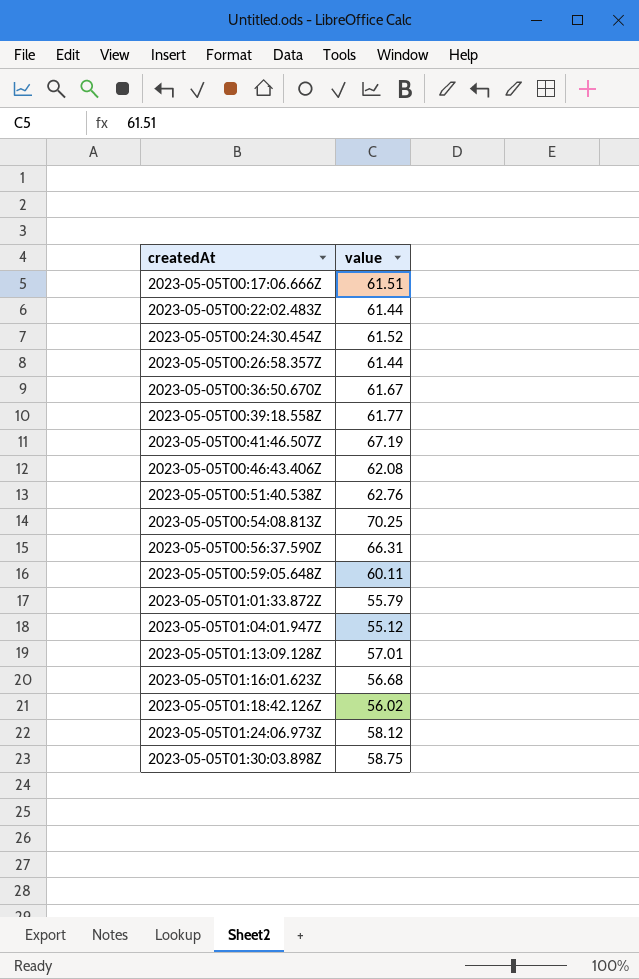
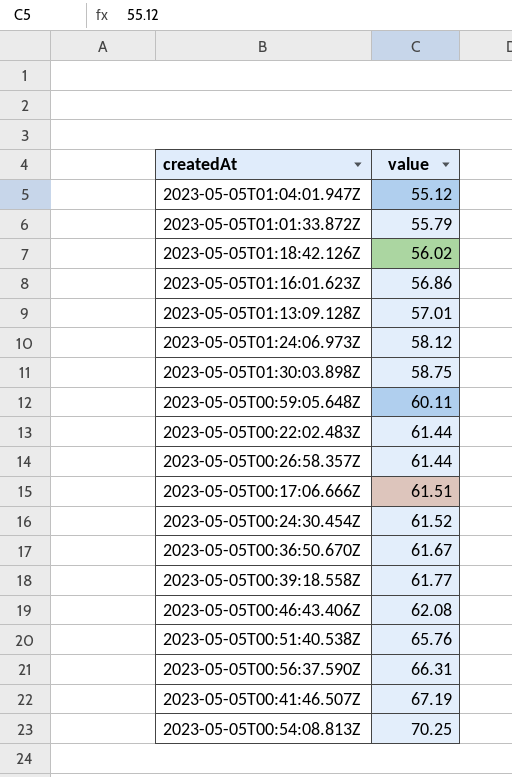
row order: createdAt ascending -> value ascending
2023-05-05T01:16:01.623Z | value: 56.68 -> 56.86
2023-05-05T00:51:40.538Z | value: 62.76 -> 65.76

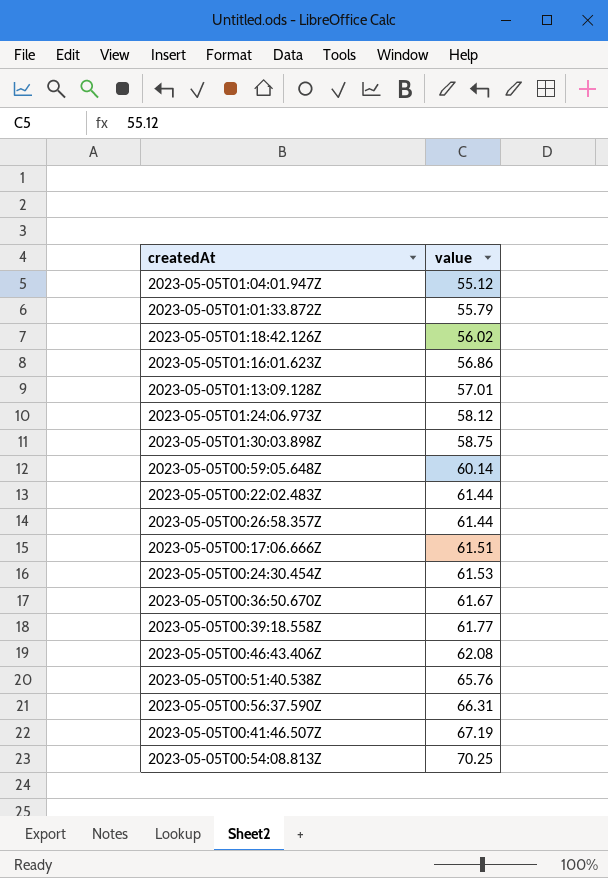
2023-05-05T00:59:05.648Z | value: 60.11 -> 60.14
2023-05-05T00:24:30.454Z | value: 61.52 -> 61.53

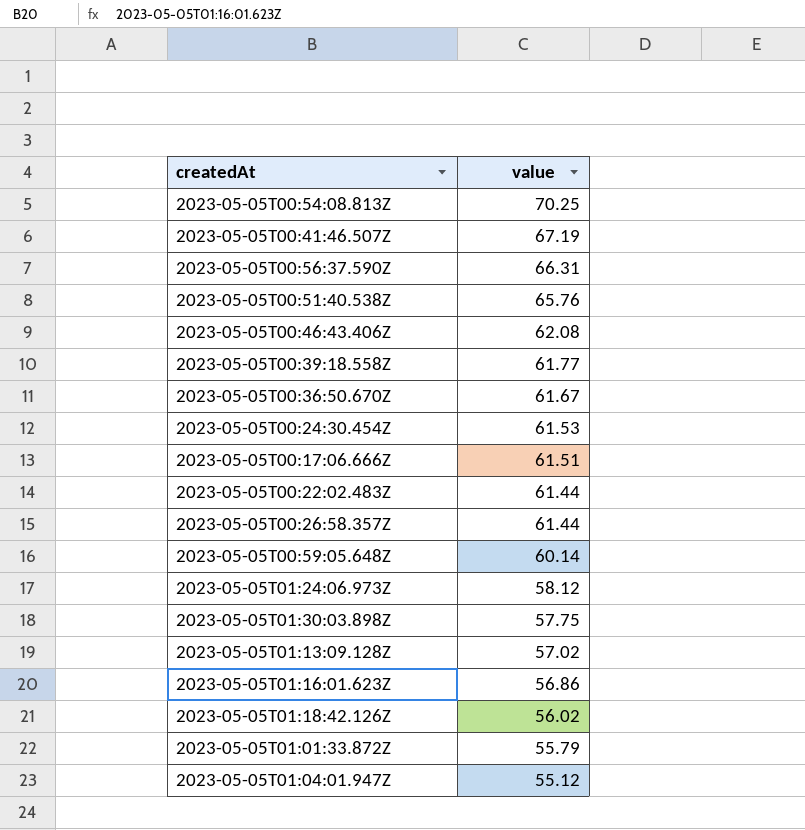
row order: value ascending -> value descending
2023-05-05T01:30:03.898Z | value: 58.75 -> 57.75
2023-05-05T01:13:09.128Z | value: 57.01 -> 57.02

